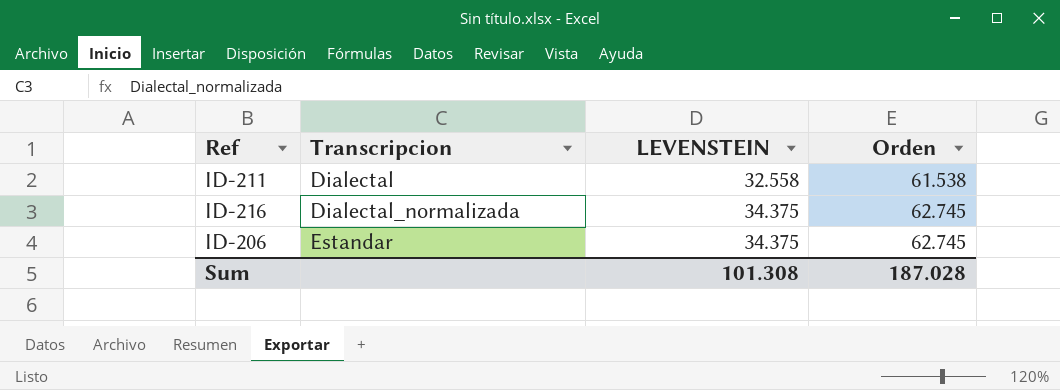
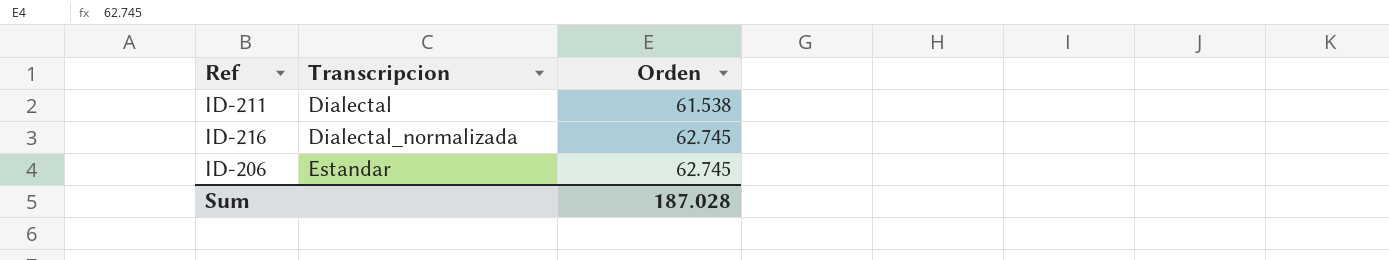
column LEVENSTEIN | position: 3 -> none

